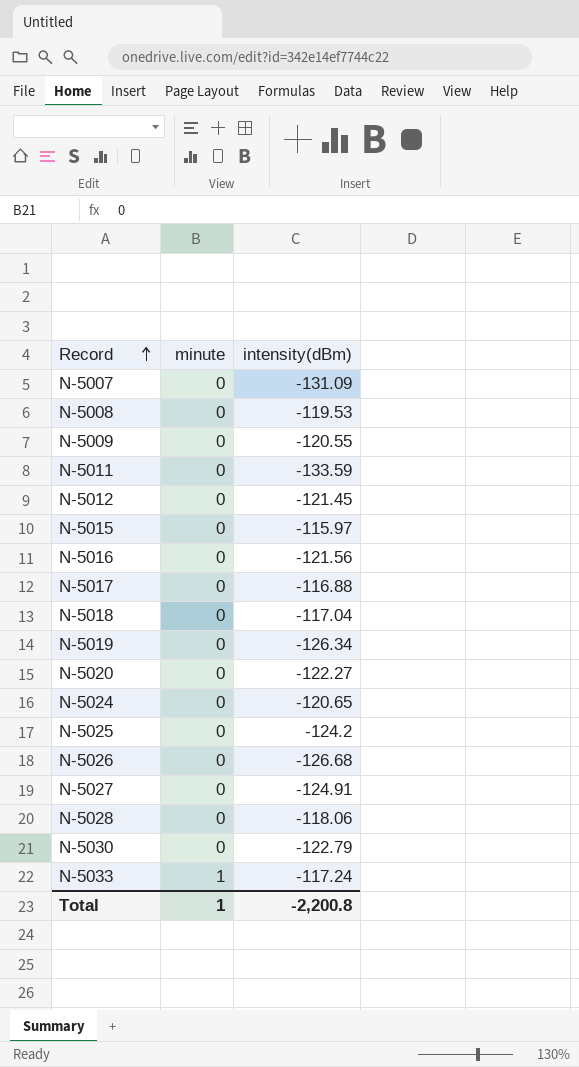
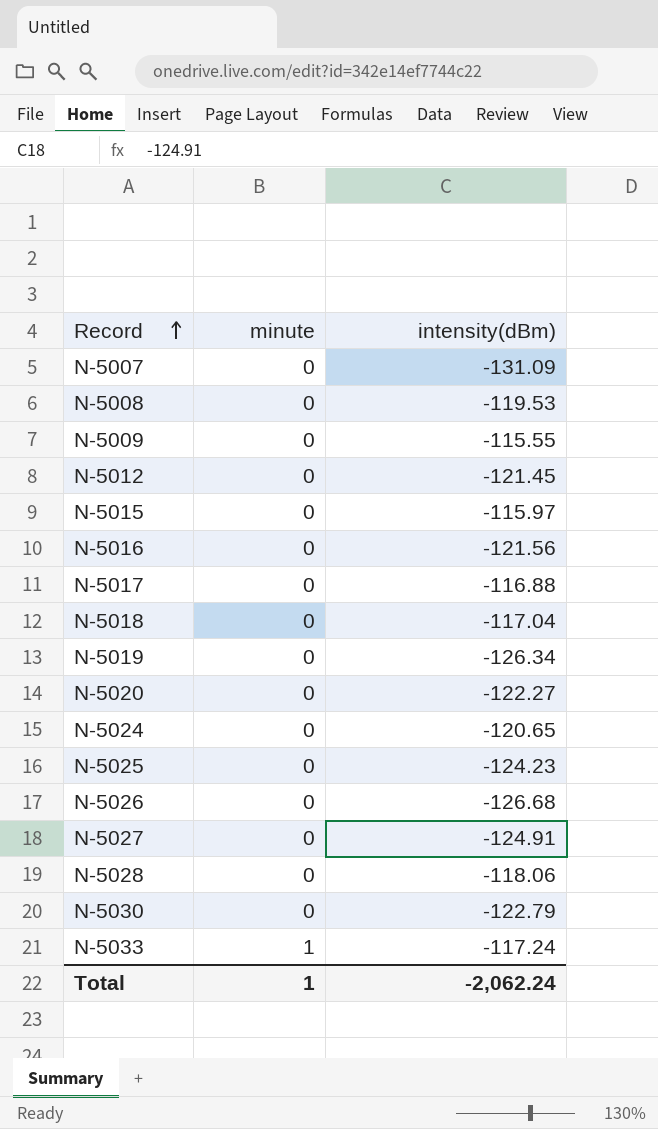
row N-5011: 0 | -133.59 -> none
N-5009 | intensity(dBm): -120.55 -> -115.55
N-5025 | intensity(dBm): -124.2 -> -124.23
Total | intensity(dBm): -2,200.8 -> -2,062.24

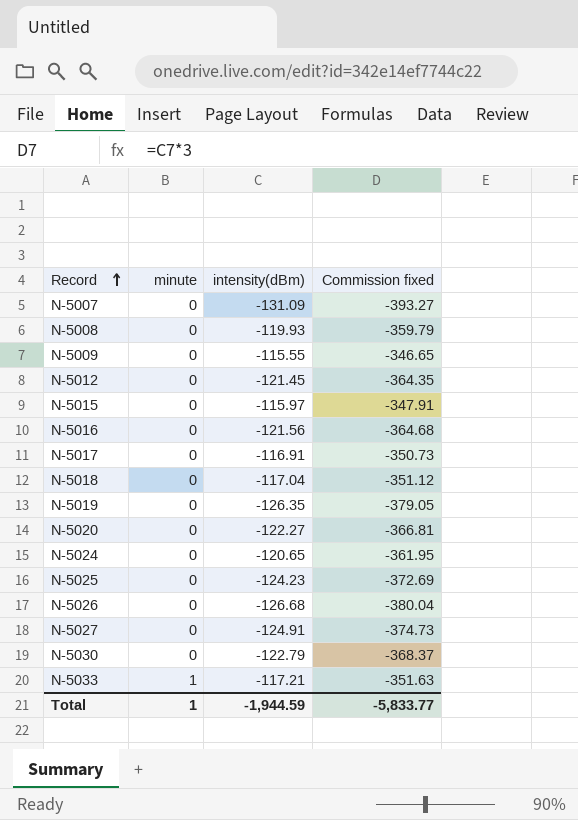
column Commission fixed | formula: none -> [intensity(dBm)] * 3
row N-5028: 0 | -118.06 -> none
N-5008 | intensity(dBm): -119.53 -> -119.93
N-5017 | intensity(dBm): -116.88 -> -116.91
N-5019 | intensity(dBm): -126.34 -> -126.35
N-5033 | intensity(dBm): -117.24 -> -117.21
Total | intensity(dBm): -2,062.24 -> -1,944.59

